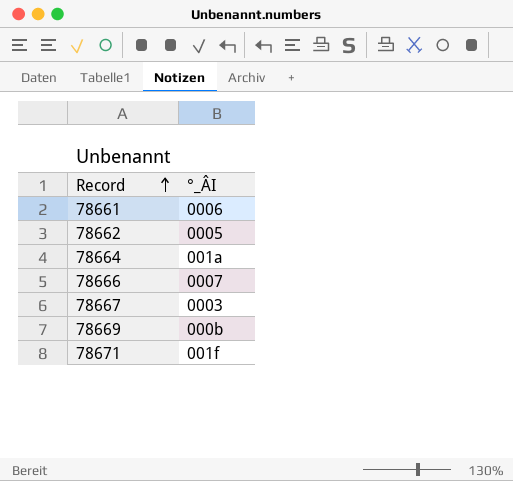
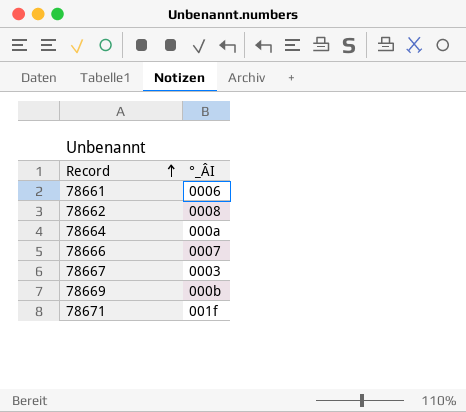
78662 | °_ÂI: 0005 -> 0008
78664 | °_ÂI: 001a -> 000a

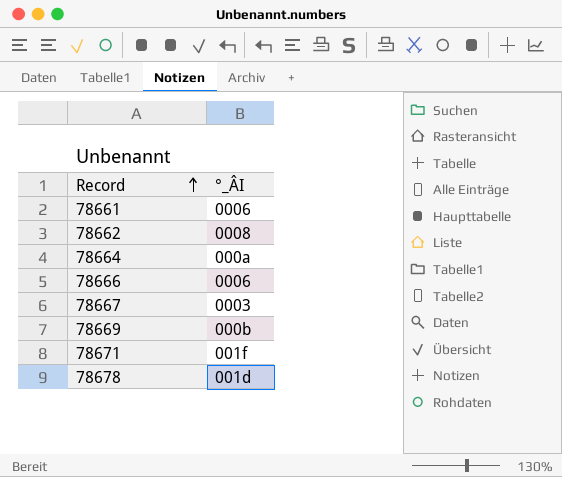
78666 | °_ÂI: 0007 -> 0006
row 78678: none -> 001d

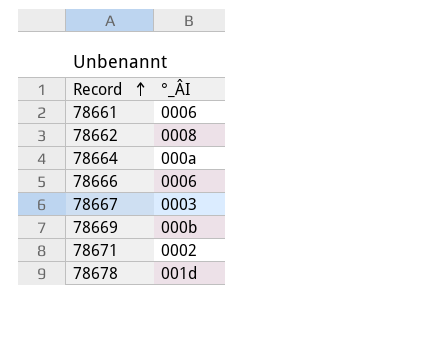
78671 | °_ÂI: 001f -> 0002

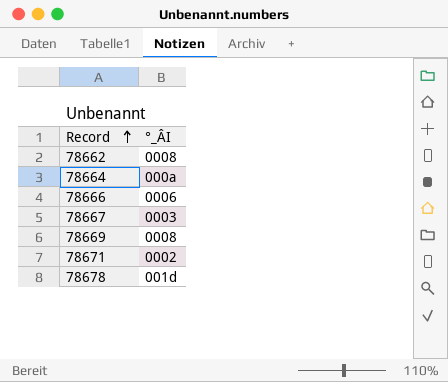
row 78661: 0006 -> none
78669 | °_ÂI: 000b -> 0008

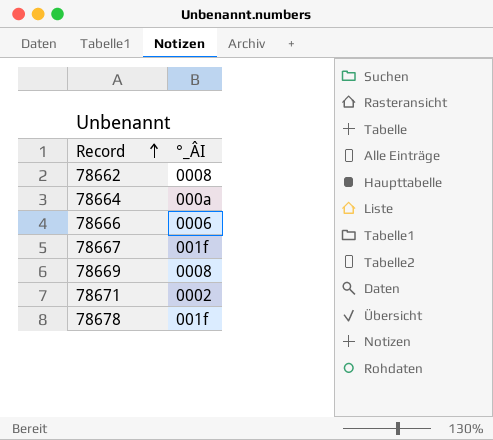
78667 | °_ÂI: 0003 -> 001f
78678 | °_ÂI: 001d -> 001f

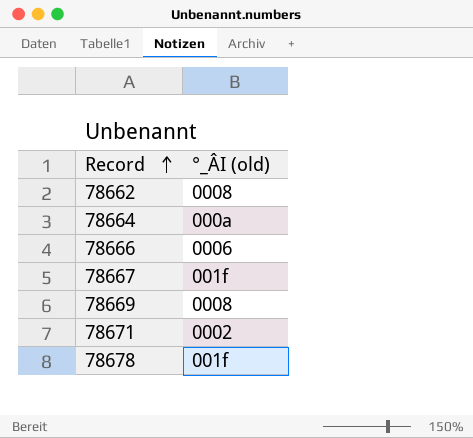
column name: °_ÂI -> °_ÂI (old)

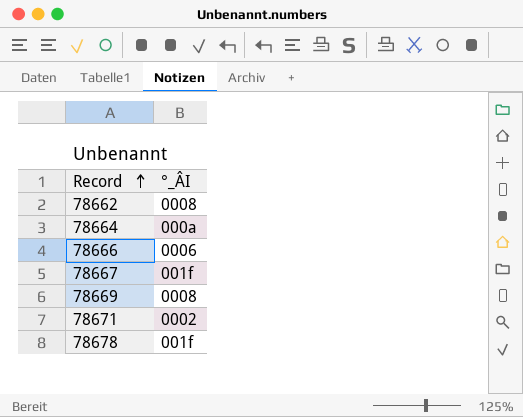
column name: °_ÂI (old) -> °_ÂI

